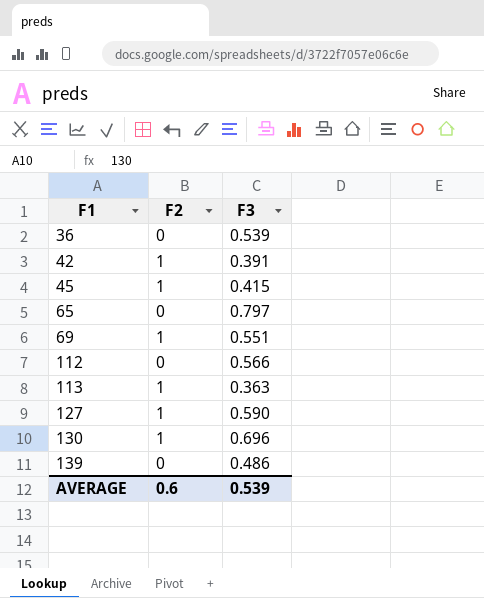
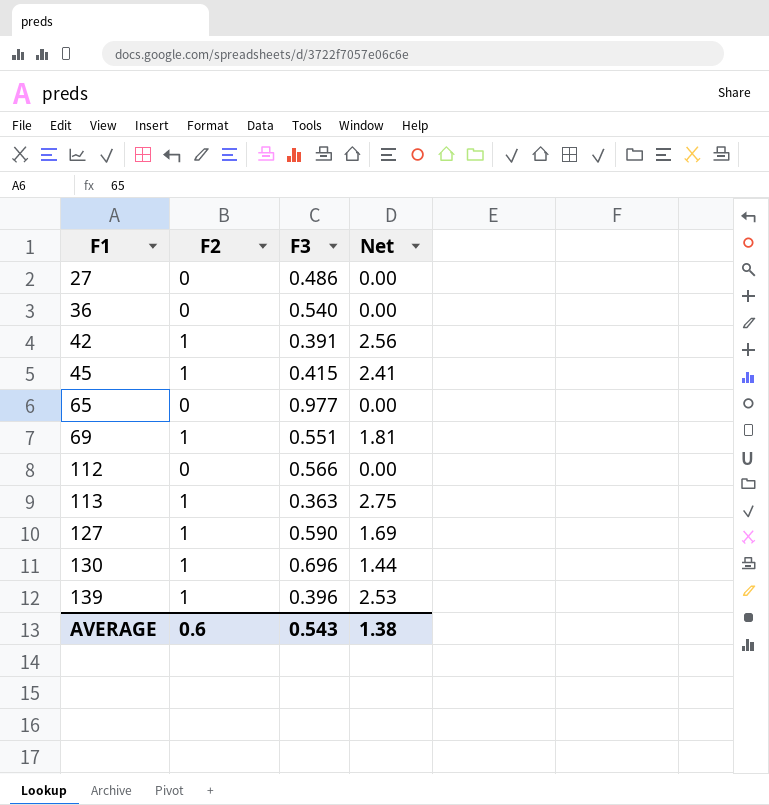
column Net | formula: none -> [F2] / [F3]
row 27: none -> 0 | 0.486 | 0.00
36 | F3: 0.539 -> 0.540
65 | F3: 0.797 -> 0.977
139 | F2: 0 -> 1
139 | F3: 0.486 -> 0.396
AVERAGE | F3: 0.539 -> 0.543

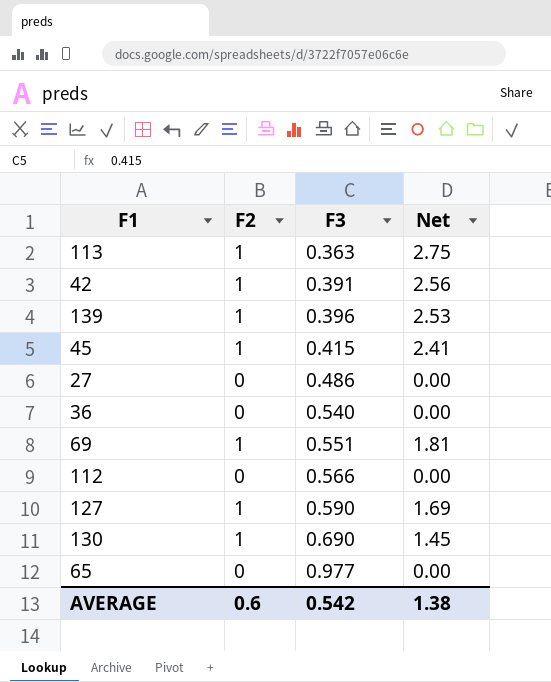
row order: F1 ascending -> F3 ascending
130 | F3: 0.696 -> 0.690
130 | Net: 1.44 -> 1.45
AVERAGE | F3: 0.543 -> 0.542

